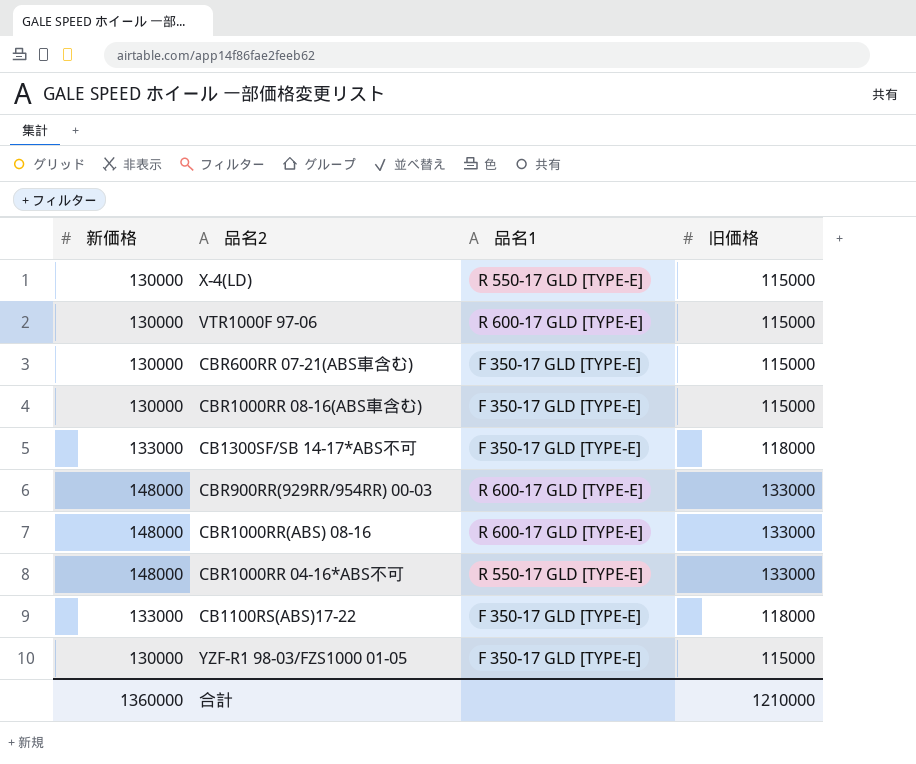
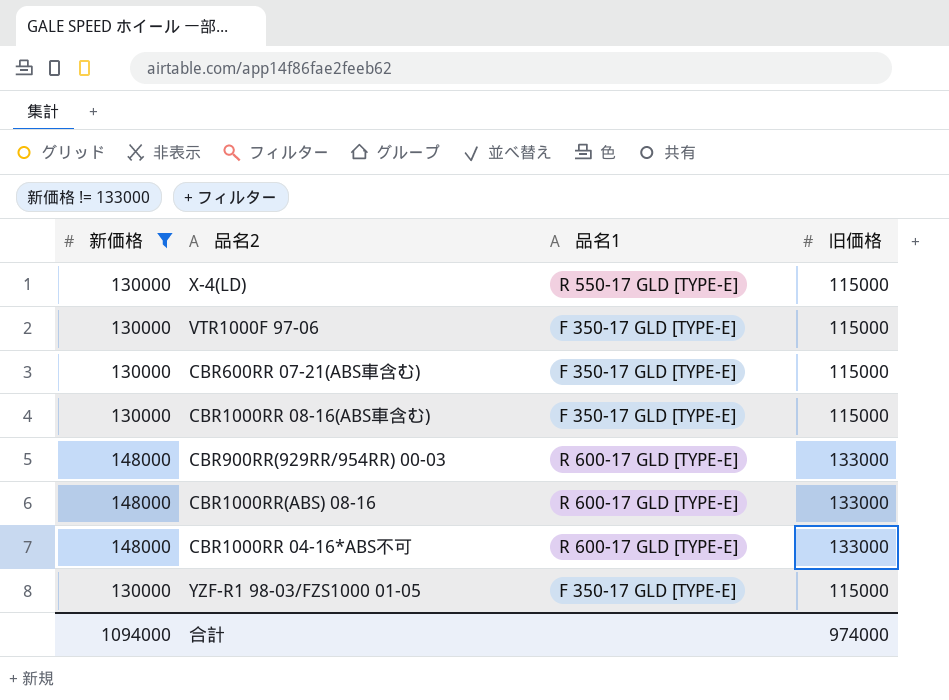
filter: none -> 新価格 != 133000
VTR1000F 97-06 | 品名1: R 600-17 GLD [TYPE-E] -> F 350-17 GLD [TYPE-E]
CBR1000RR 04-16*ABS不可 | 品名1: R 550-17 GLD [TYPE-E] -> R 600-17 GLD [TYPE-E]
合計 | 新価格: 1360000 -> 1094000
合計 | 旧価格: 1210000 -> 974000

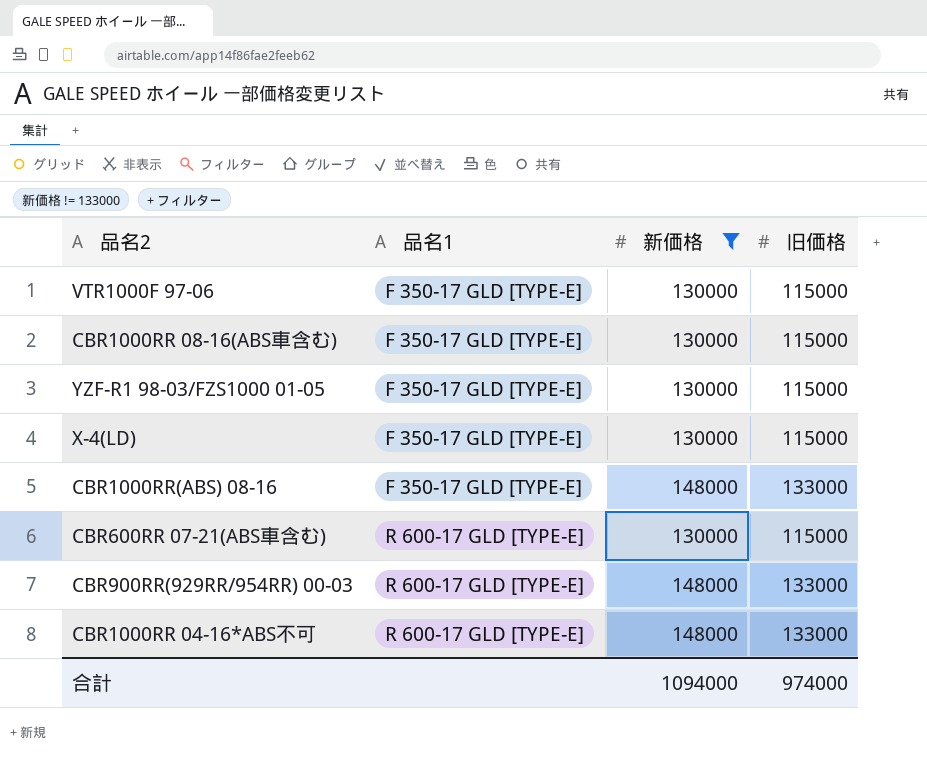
row order: none -> 品名1 ascending
column 新価格 | position: 1 -> 3
X-4(LD) | 品名1: R 550-17 GLD [TYPE-E] -> F 350-17 GLD [TYPE-E]
CBR1000RR(ABS) 08-16 | 品名1: R 600-17 GLD [TYPE-E] -> F 350-17 GLD [TYPE-E]
CBR600RR 07-21(ABS車含む) | 品名1: F 350-17 GLD [TYPE-E] -> R 600-17 GLD [TYPE-E]

